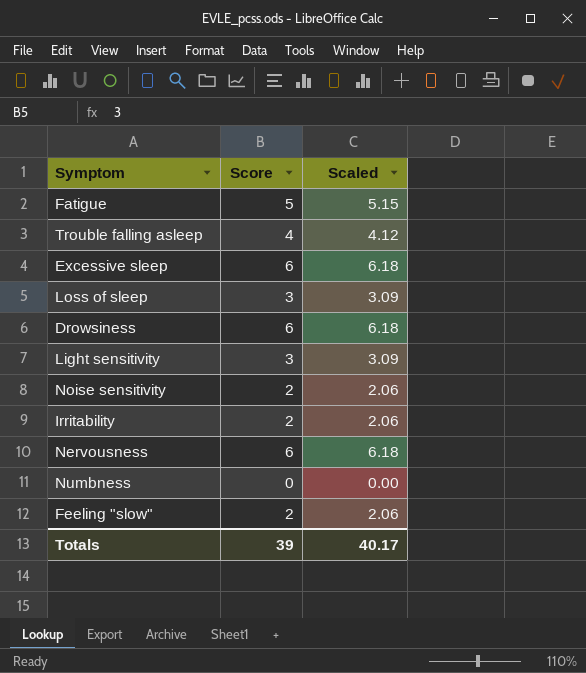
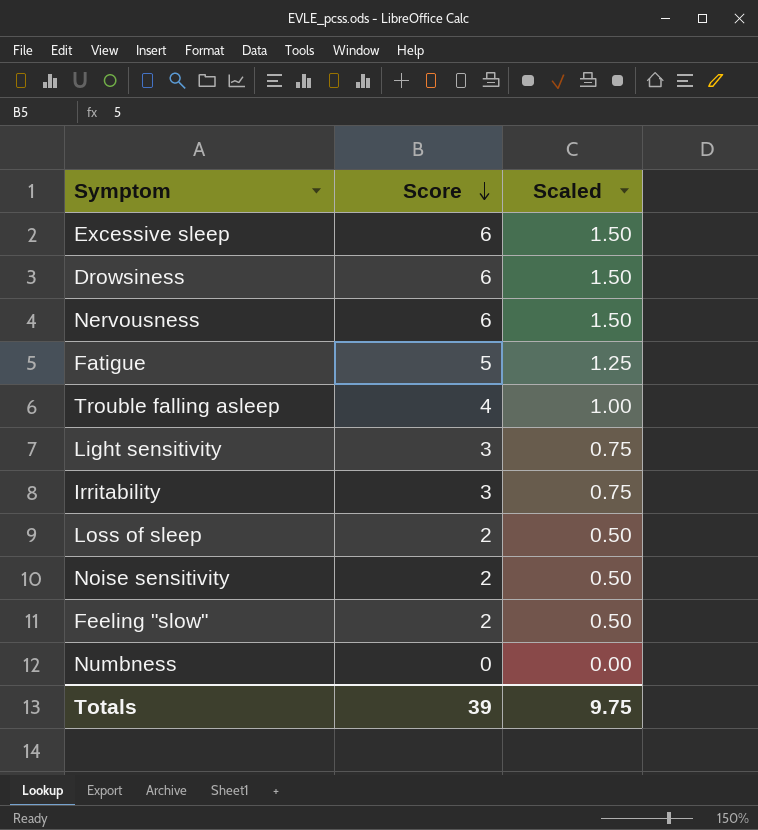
row order: none -> Score descending
column Scaled | formula: [Score] * 1.03 -> [Score] * 0.25
Irritability | Score: 2 -> 3
Loss of sleep | Score: 3 -> 2
Totals | Scaled: 40.17 -> 9.75

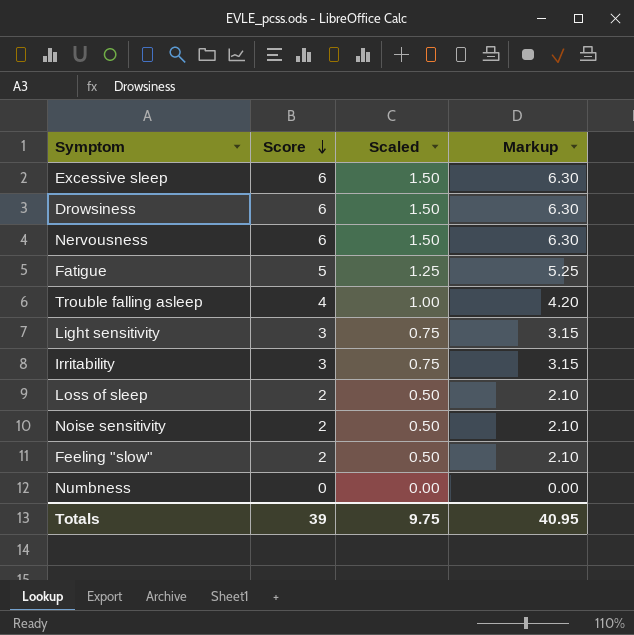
column Markup | formula: none -> [Score] * 1.05

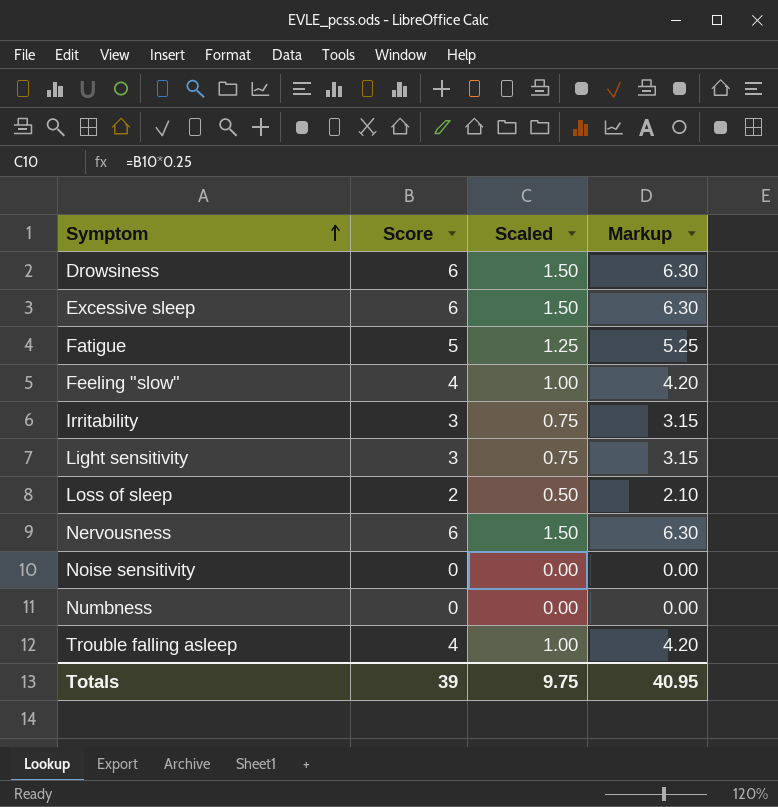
row order: Score descending -> Symptom ascending
Feeling "slow" | Score: 2 -> 4
Feeling "slow" | Scaled: 0.50 -> 1.00
Feeling "slow" | Markup: 2.10 -> 4.20
Noise sensitivity | Score: 2 -> 0
Noise sensitivity | Scaled: 0.50 -> 0.00
Noise sensitivity | Markup: 2.10 -> 0.00

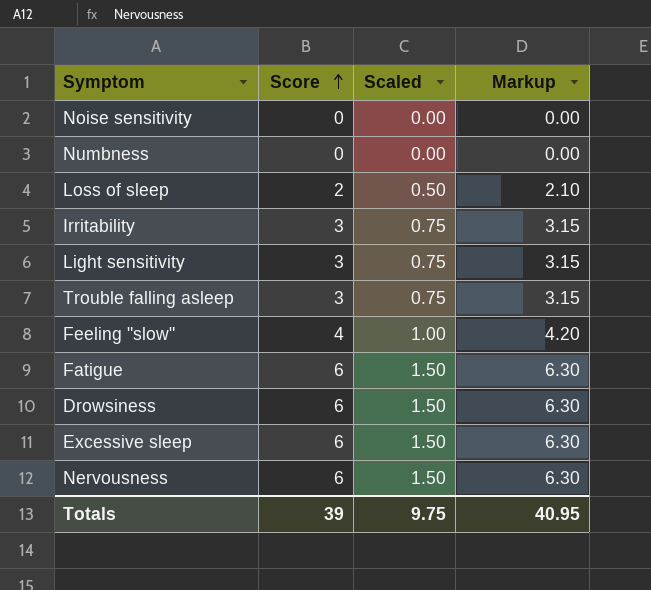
row order: Symptom ascending -> Score ascending
Trouble falling asleep | Score: 4 -> 3
Trouble falling asleep | Scaled: 1.00 -> 0.75
Trouble falling asleep | Markup: 4.20 -> 3.15
Fatigue | Score: 5 -> 6
Fatigue | Scaled: 1.25 -> 1.50
Fatigue | Markup: 5.25 -> 6.30

